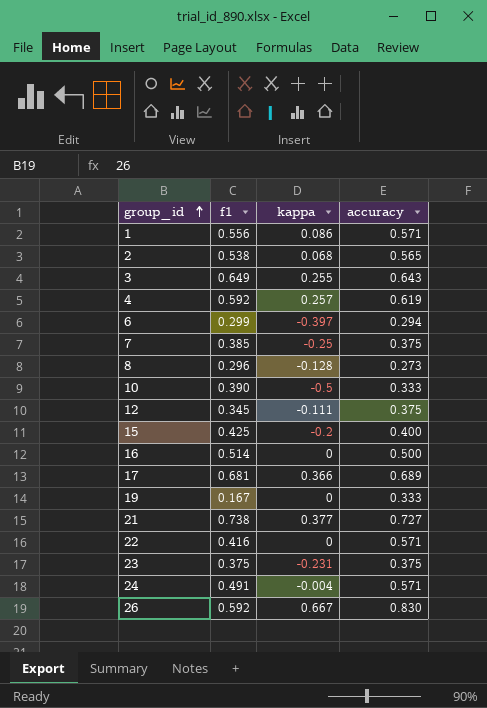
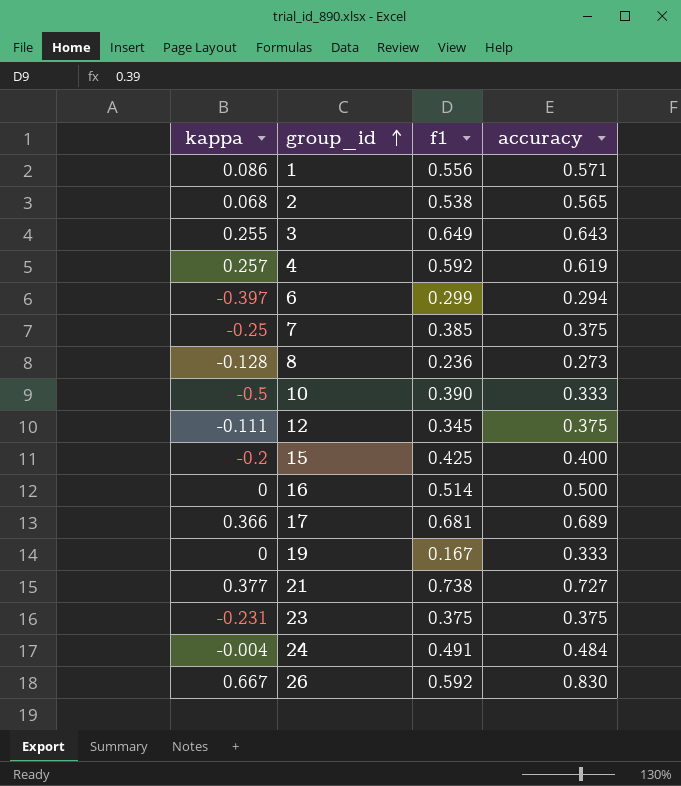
column kappa | position: 3 -> 1
row 22: 0.416 | 0 | 0.571 -> none
8 | f1: 0.296 -> 0.236
24 | accuracy: 0.571 -> 0.484

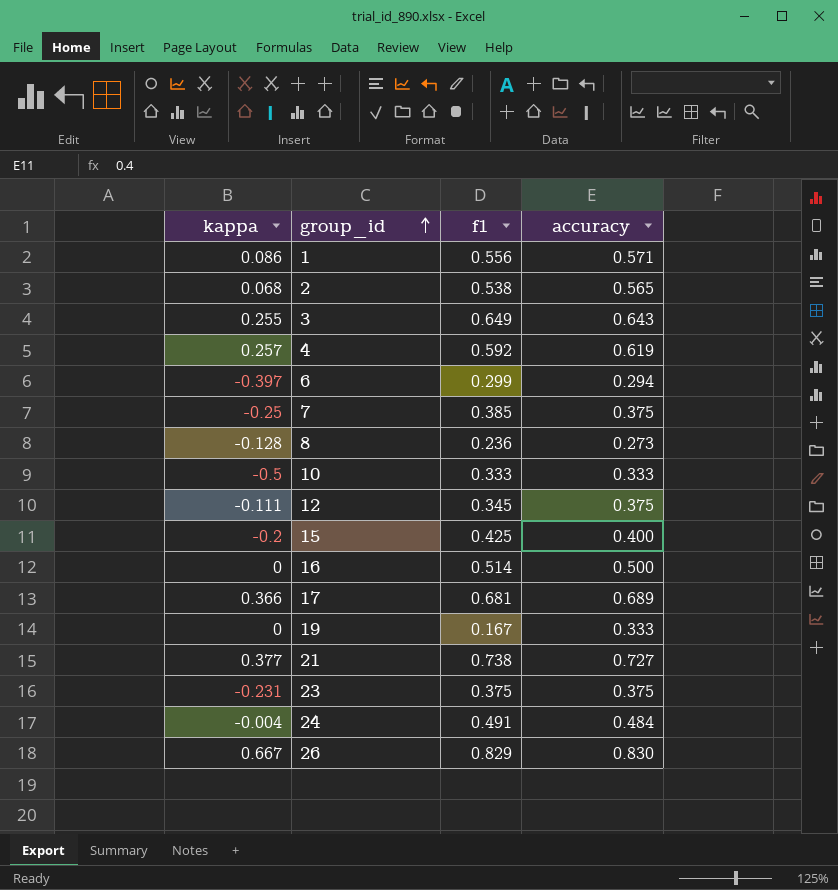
10 | f1: 0.390 -> 0.333
26 | f1: 0.592 -> 0.829

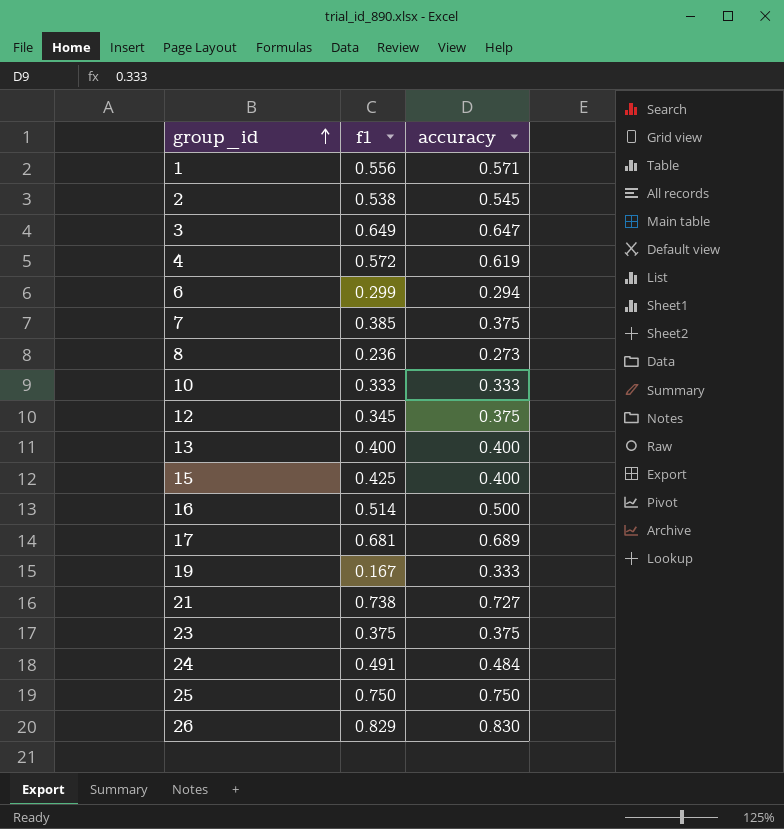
column kappa | position: 1 -> none
2 | accuracy: 0.565 -> 0.545
3 | accuracy: 0.643 -> 0.647
4 | f1: 0.592 -> 0.572
row 13: none -> 0.400 | 0.400
row 25: none -> 0.750 | 0.750

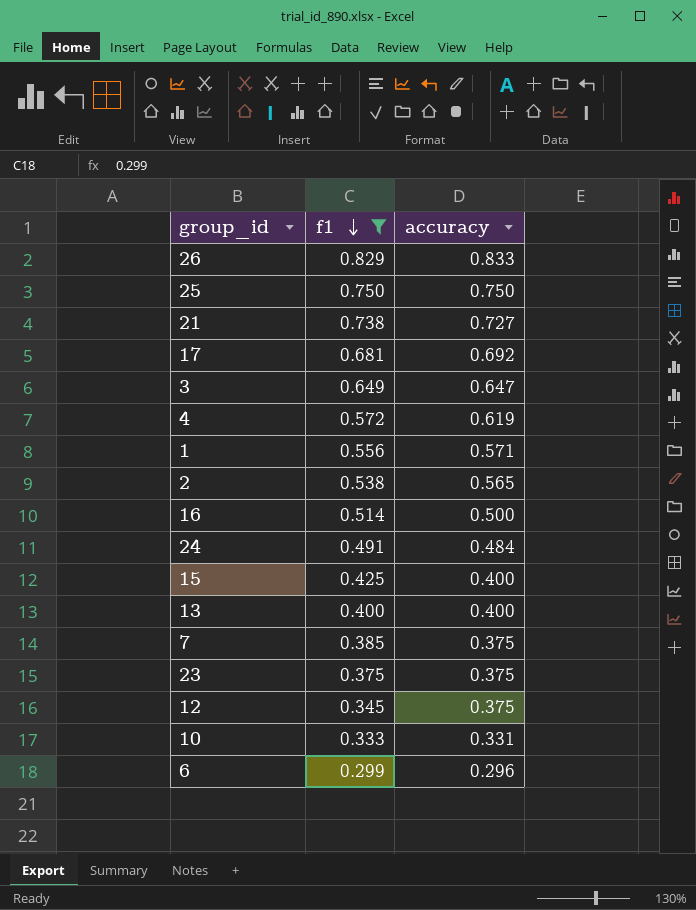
filter: none -> f1 >= 0.299
row order: group_id ascending -> f1 descending
26 | accuracy: 0.830 -> 0.833
17 | accuracy: 0.689 -> 0.692
2 | accuracy: 0.545 -> 0.565
10 | accuracy: 0.333 -> 0.331
6 | accuracy: 0.294 -> 0.296

